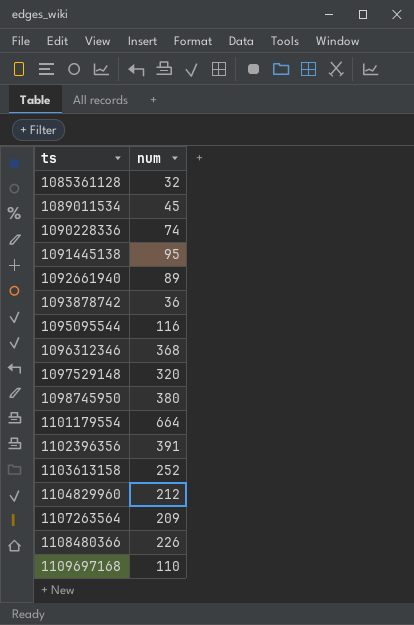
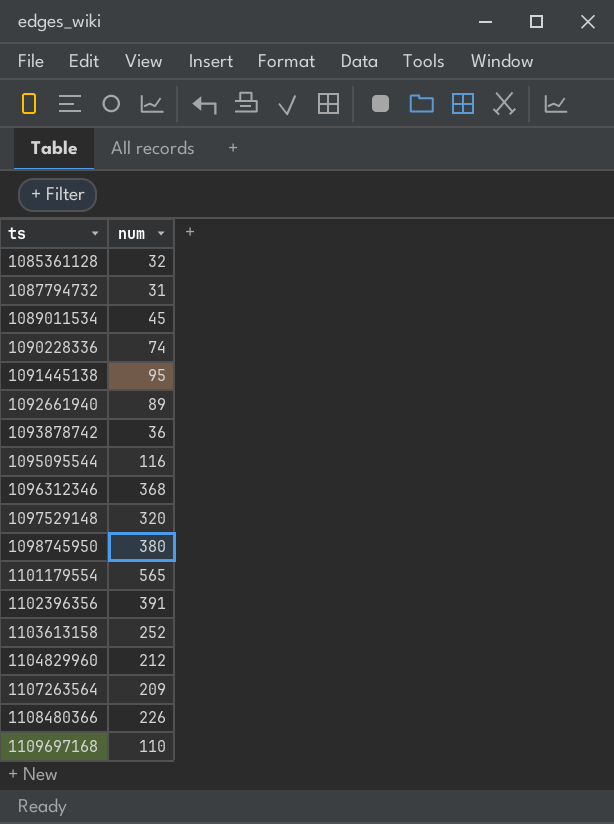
row 1087794732: none -> 31
1101179554 | num: 664 -> 565

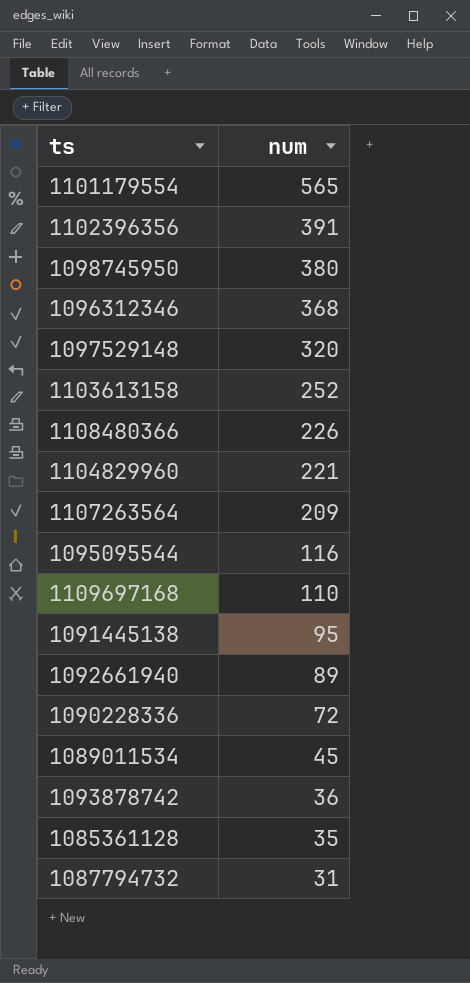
row order: ts ascending -> num descending
1104829960 | num: 212 -> 221
1090228336 | num: 74 -> 72
1085361128 | num: 32 -> 35

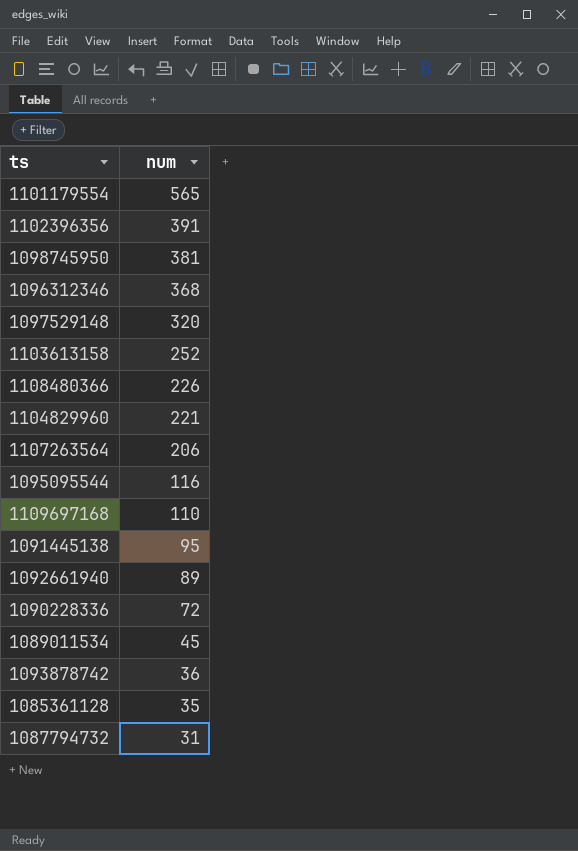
1098745950 | num: 380 -> 381
1107263564 | num: 209 -> 206

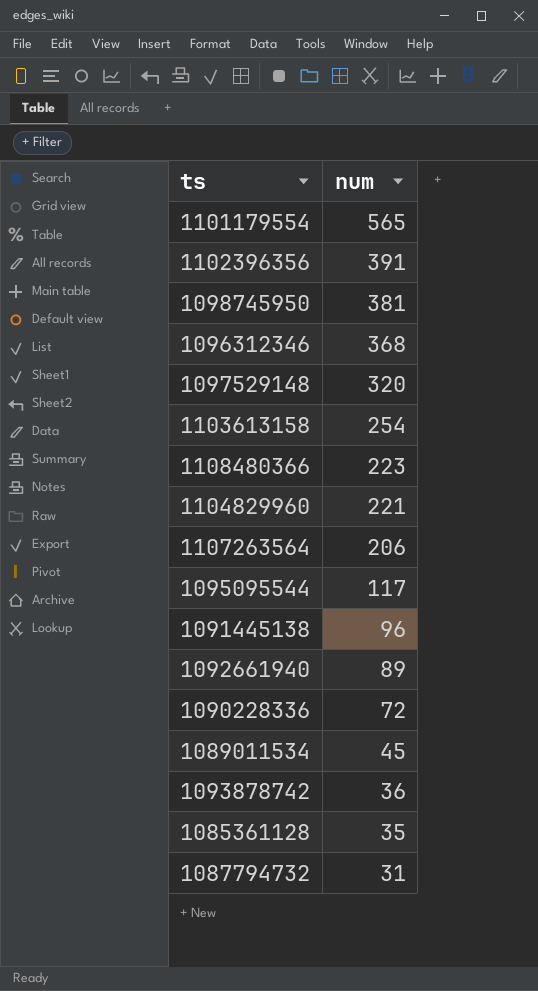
row 1109697168: 110 -> none
1103613158 | num: 252 -> 254
1108480366 | num: 226 -> 223
1095095544 | num: 116 -> 117
1091445138 | num: 95 -> 96

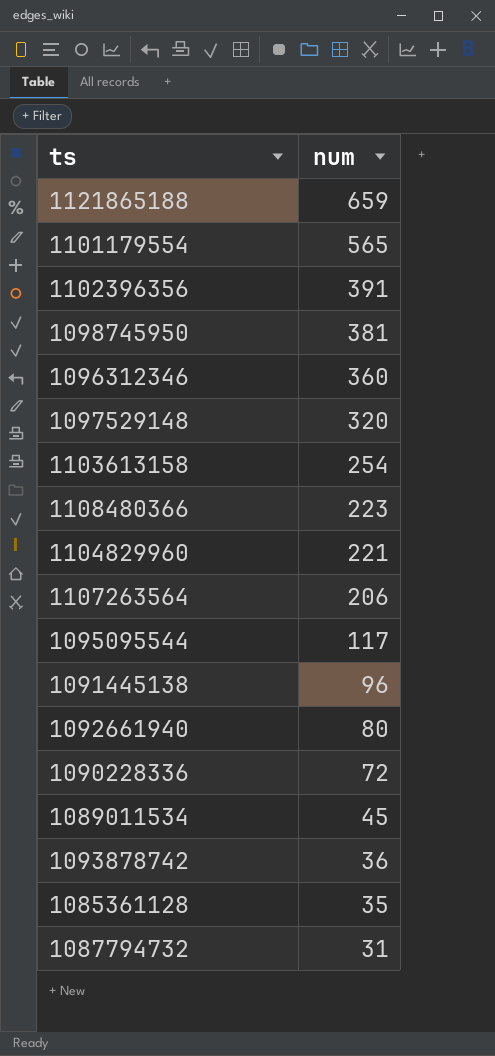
row 1121865188: none -> 659
1096312346 | num: 368 -> 360
1092661940 | num: 89 -> 80

